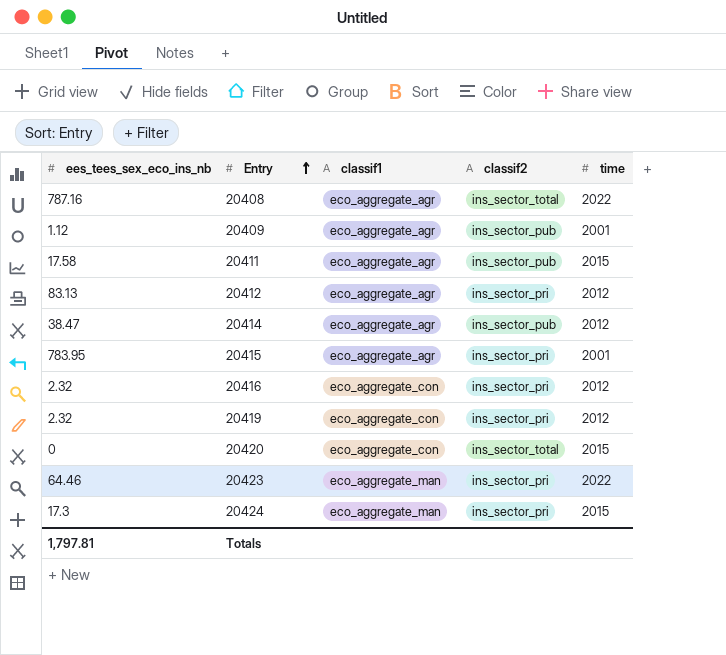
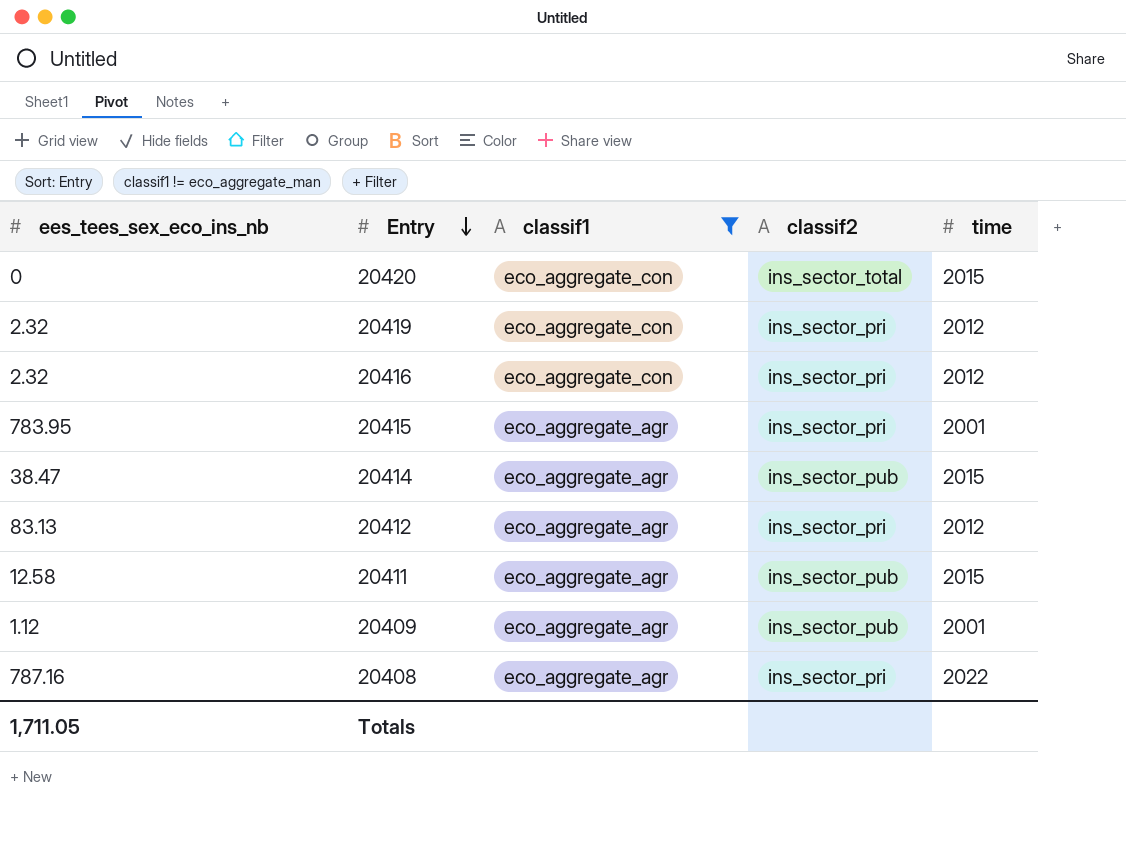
filter: none -> classif1 != eco_aggregate_man
row order: Entry ascending -> Entry descending
20414 | time: 2012 -> 2015
20411 | ees_tees_sex_eco_ins_nb: 17.58 -> 12.58
20408 | classif2: ins_sector_total -> ins_sector_pri
Totals | ees_tees_sex_eco_ins_nb: 1,797.81 -> 1,711.05

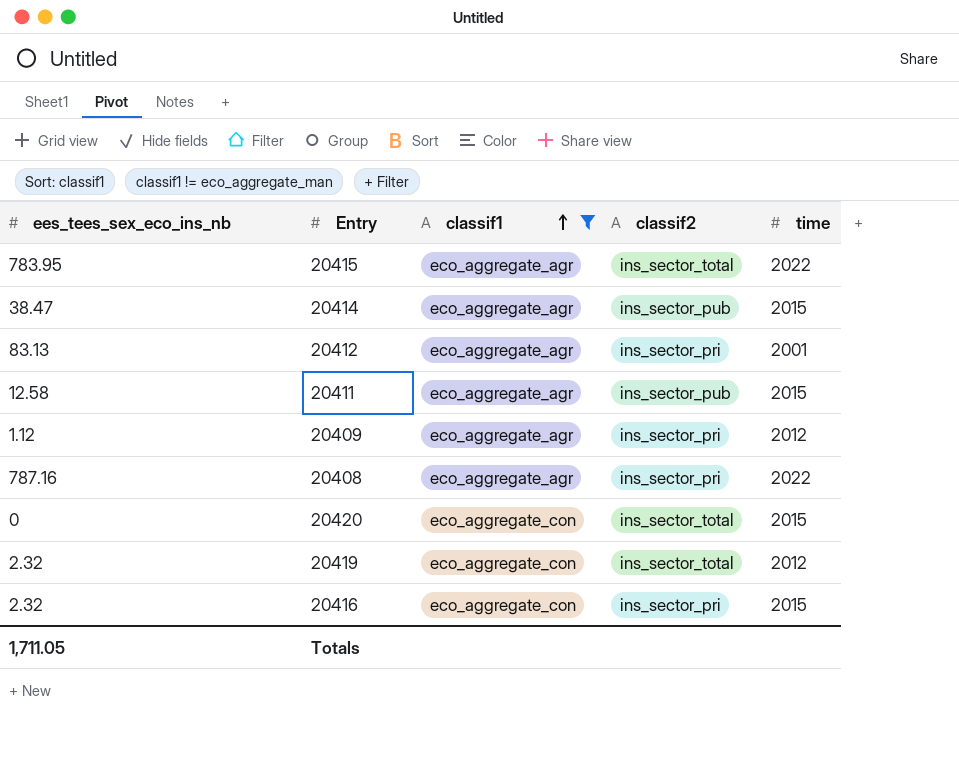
row order: Entry descending -> classif1 ascending
20415 | classif2: ins_sector_pri -> ins_sector_total
20415 | time: 2001 -> 2022
20412 | time: 2012 -> 2001
20409 | classif2: ins_sector_pub -> ins_sector_pri
20409 | time: 2001 -> 2012
20419 | classif2: ins_sector_pri -> ins_sector_total
20416 | time: 2012 -> 2015

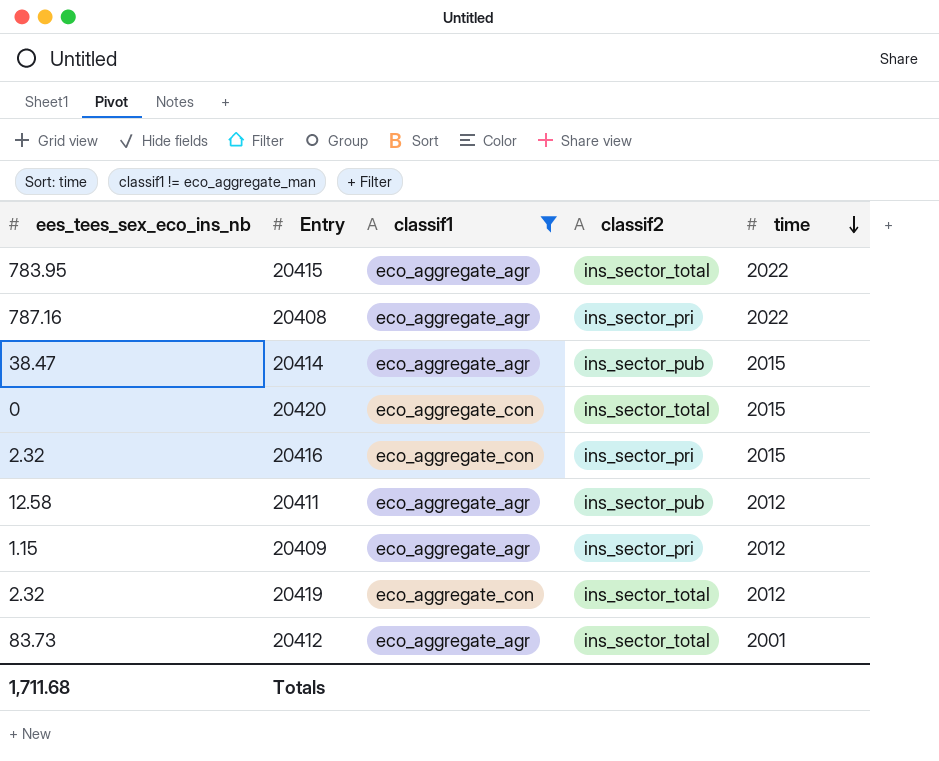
row order: classif1 ascending -> time descending
20411 | time: 2015 -> 2012
20409 | ees_tees_sex_eco_ins_nb: 1.12 -> 1.15
20412 | ees_tees_sex_eco_ins_nb: 83.13 -> 83.73
20412 | classif2: ins_sector_pri -> ins_sector_total
Totals | ees_tees_sex_eco_ins_nb: 1,711.05 -> 1,711.68

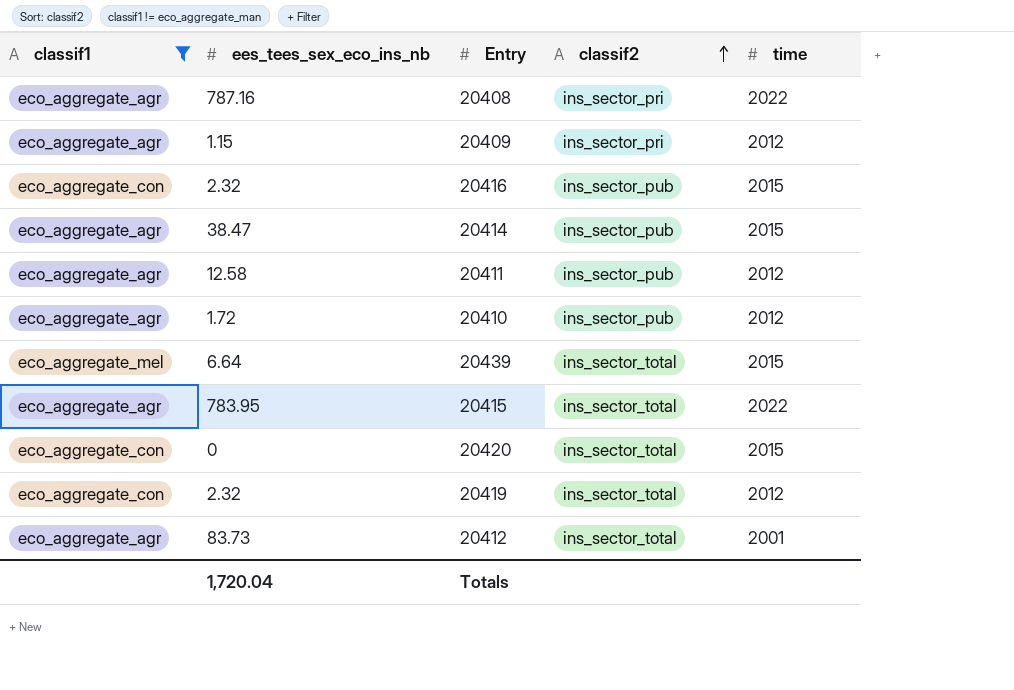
row order: time descending -> classif2 ascending
column classif1 | position: 3 -> 1
20416 | classif2: ins_sector_pri -> ins_sector_pub
row 20410: none -> eco_aggregate_agr | 1.72 | ins_sector_pub | 2012
row 20439: none -> eco_aggregate_mel | 6.64 | ins_sector_total | 2015
Totals | ees_tees_sex_eco_ins_nb: 1,711.68 -> 1,720.04

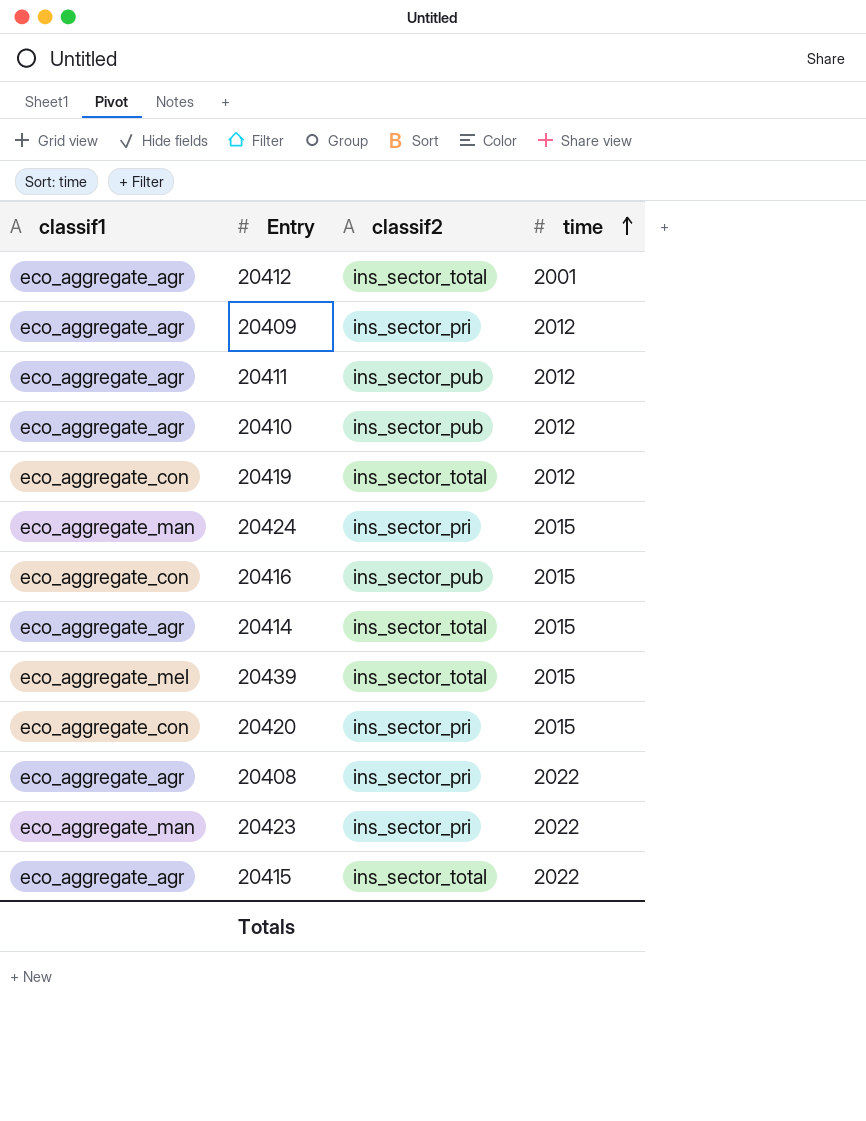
filter: classif1 != eco_aggregate_man -> none
row order: classif2 ascending -> time ascending
column ees_tees_sex_eco_ins_nb | position: 2 -> none
20414 | classif2: ins_sector_pub -> ins_sector_total
20420 | classif2: ins_sector_total -> ins_sector_pri

